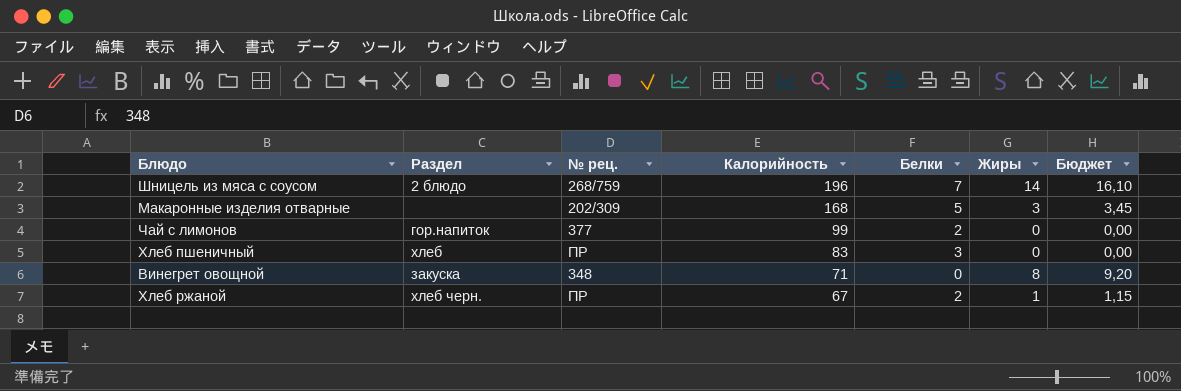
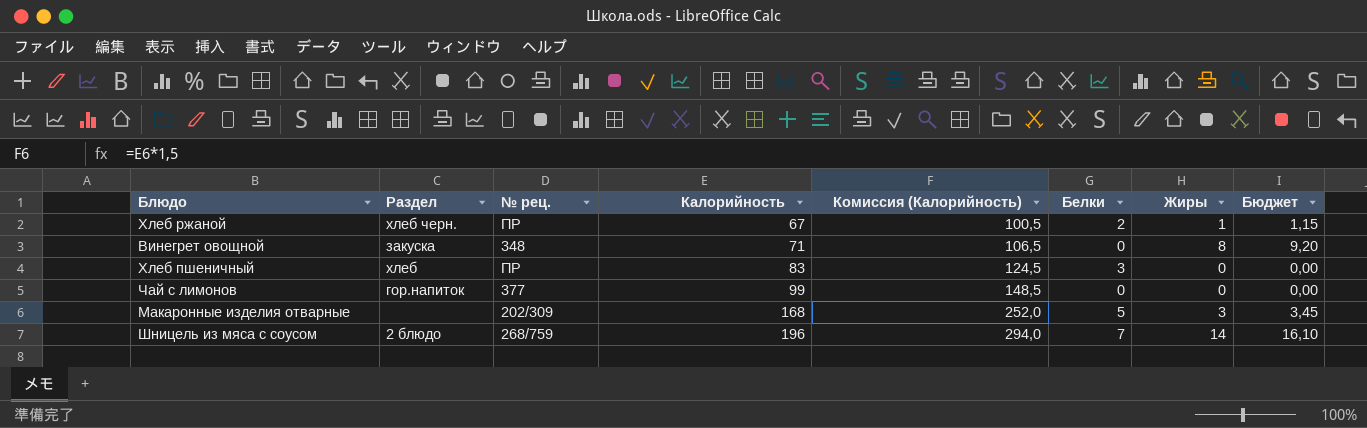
row order: Калорийность descending -> Калорийность ascending
column Комиссия (Калорийность) | formula: none -> [Калорийность] * 1,5
Чай с лимонов | Белки: 2 -> 0

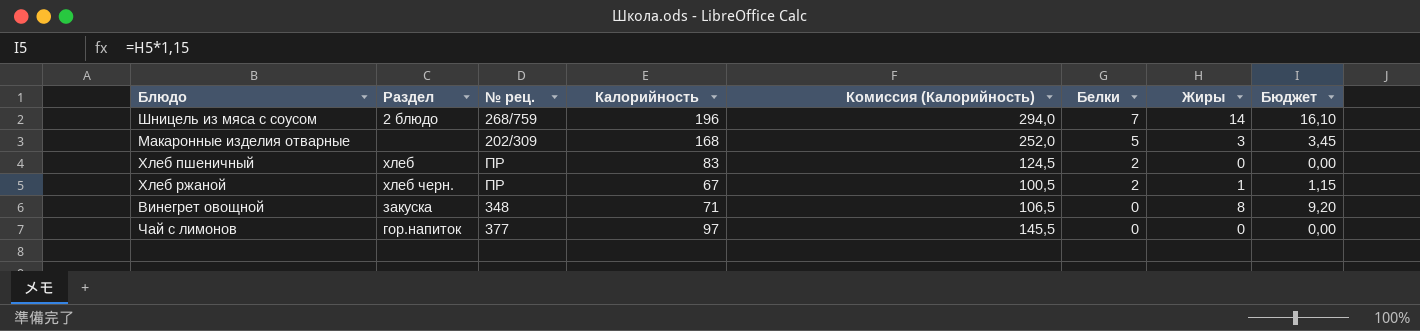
row order: Калорийность ascending -> Белки descending
Хлеб пшеничный | Белки: 3 -> 2
Чай с лимонов | Калорийность: 99 -> 97
Чай с лимонов | Комиссия (Калорийность): 148,5 -> 145,5

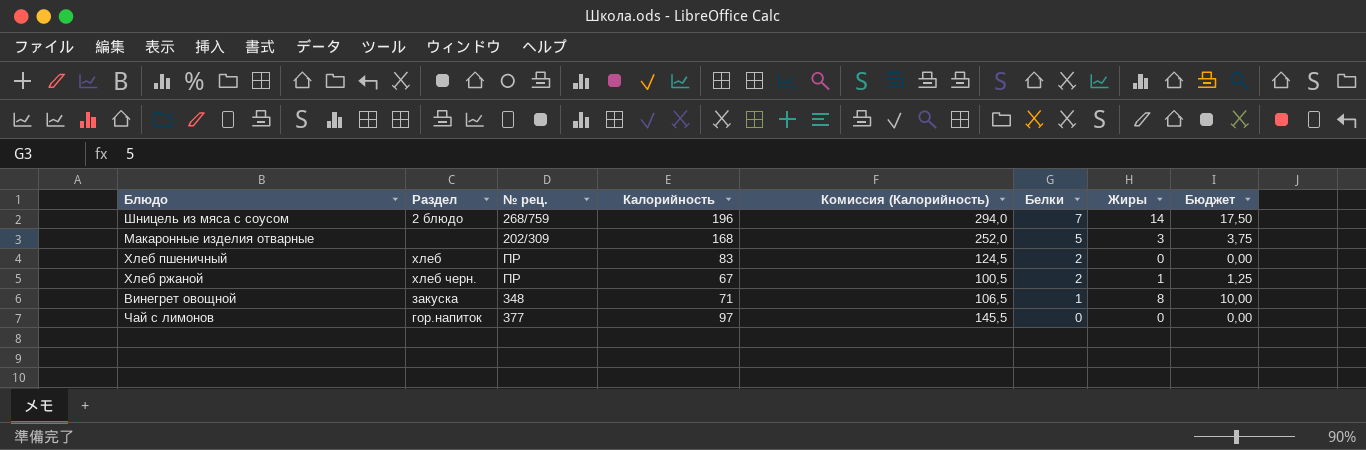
column Бюджет | formula: [Жиры] * 1,15 -> [Жиры] * 1,25
Винегрет овощной | Белки: 0 -> 1

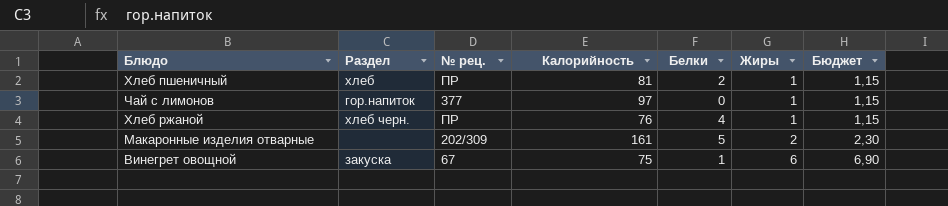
row order: Белки descending -> Жиры ascending
column Комиссия (Калорийность) | formula: [Калорийность] * 1,5 -> none
column Бюджет | formula: [Жиры] * 1,25 -> [Жиры] * 1,15
row Шницель из мяса с соусом: 2 блюдо | 268/759 | 196 | 294,0 | 7 | 14 | 17,50 -> none
Хлеб пшеничный | Калорийность: 83 -> 81
Хлеб пшеничный | Жиры: 0 -> 1
Чай с лимонов | Жиры: 0 -> 1
Хлеб ржаной | Калорийность: 67 -> 76
Хлеб ржаной | Белки: 2 -> 4
Макаронные изделия отварные | Калорийность: 168 -> 161
Макаронные изделия отварные | Жиры: 3 -> 2
Винегрет овощной | № рец.: 348 -> 67
Винегрет овощной | Калорийность: 71 -> 75
Винегрет овощной | Жиры: 8 -> 6

